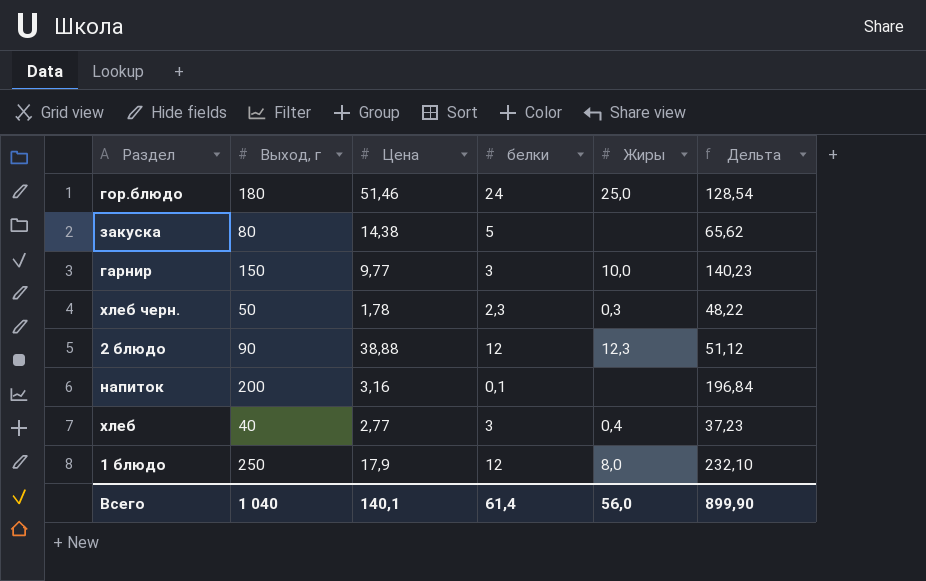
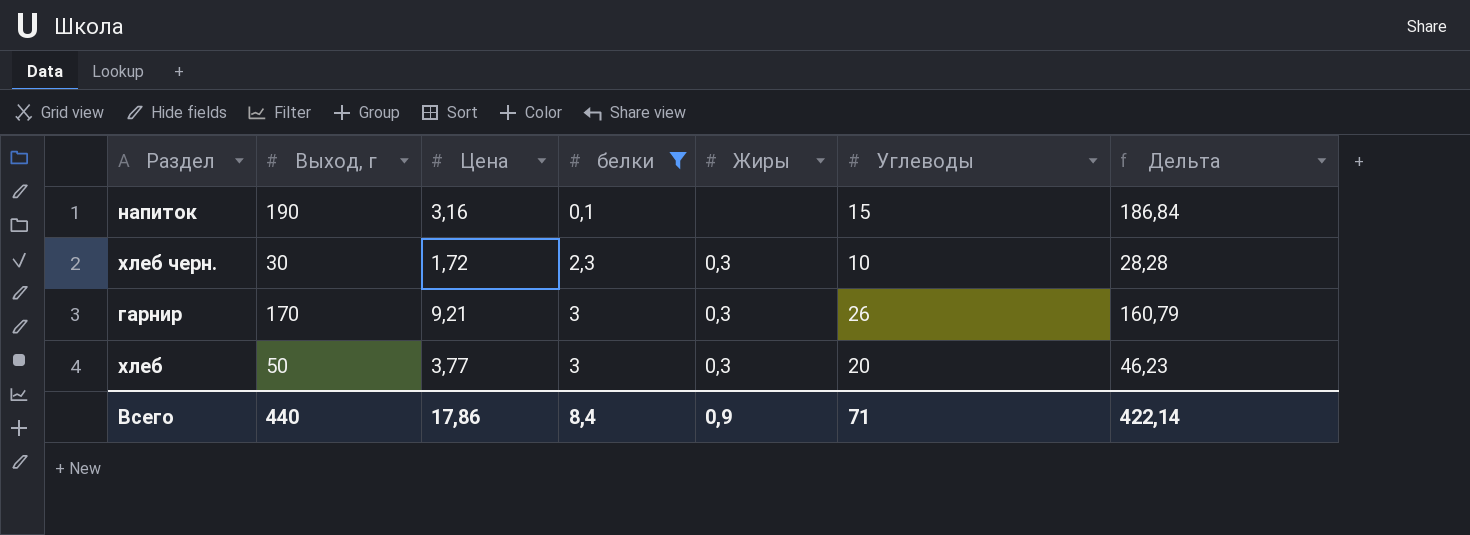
filter: none -> белки <= 3
row order: none -> белки ascending
column Углеводы | position: none -> 6
напиток | Выход, г: 200 -> 190
напиток | Дельта: 196,84 -> 186,84
хлеб черн. | Выход, г: 50 -> 30
хлеб черн. | Цена: 1,78 -> 1,72
хлеб черн. | Дельта: 48,22 -> 28,28
гарнир | Выход, г: 150 -> 170
гарнир | Цена: 9,77 -> 9,21
гарнир | Жиры: 10,0 -> 0,3
гарнир | Дельта: 140,23 -> 160,79
хлеб | Выход, г: 40 -> 50
хлеб | Цена: 2,77 -> 3,77
хлеб | Жиры: 0,4 -> 0,3
хлеб | Дельта: 37,23 -> 46,23
Всего | Выход, г: 1 040 -> 440
Всего | Цена: 140,1 -> 17,86
Всего | белки: 61,4 -> 8,4
Всего | Жиры: 56,0 -> 0,9
Всего | Дельта: 899,90 -> 422,14

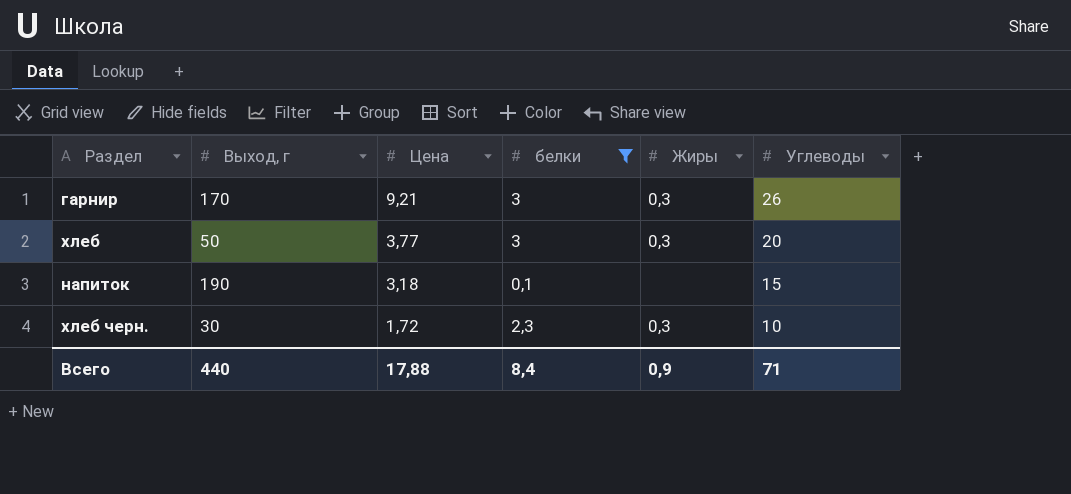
row order: белки ascending -> Цена descending
column Дельта | formula: [Выход, г] - [Цена] -> none
напиток | Цена: 3,16 -> 3,18
Всего | Цена: 17,86 -> 17,88

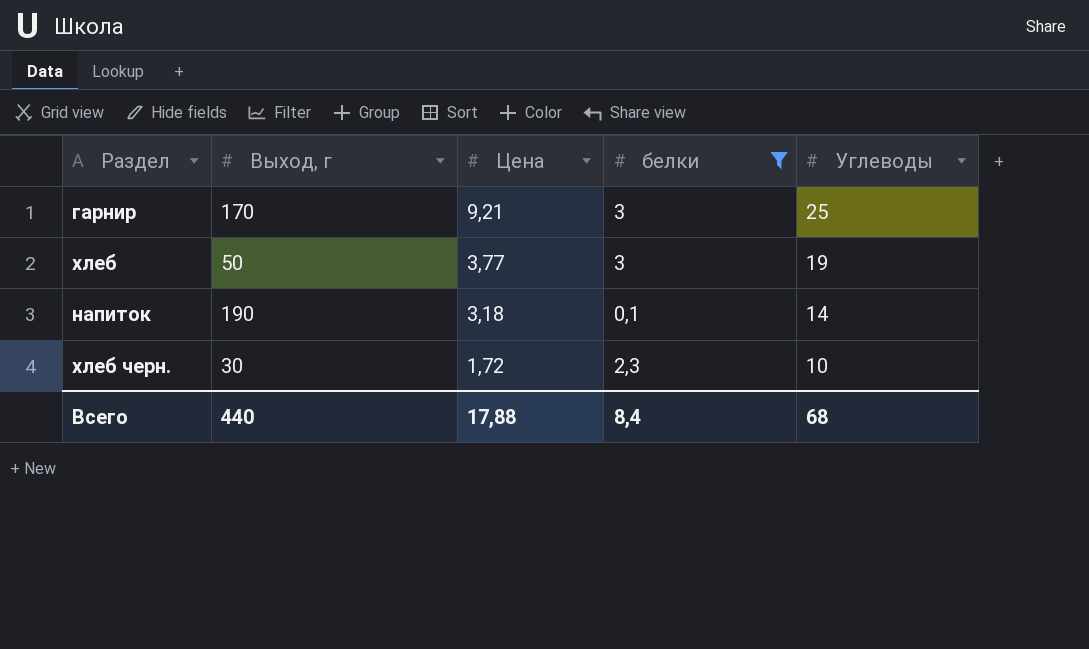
column Жиры | position: 5 -> none
гарнир | Углеводы: 26 -> 25
хлеб | Углеводы: 20 -> 19
напиток | Углеводы: 15 -> 14
Всего | Углеводы: 71 -> 68

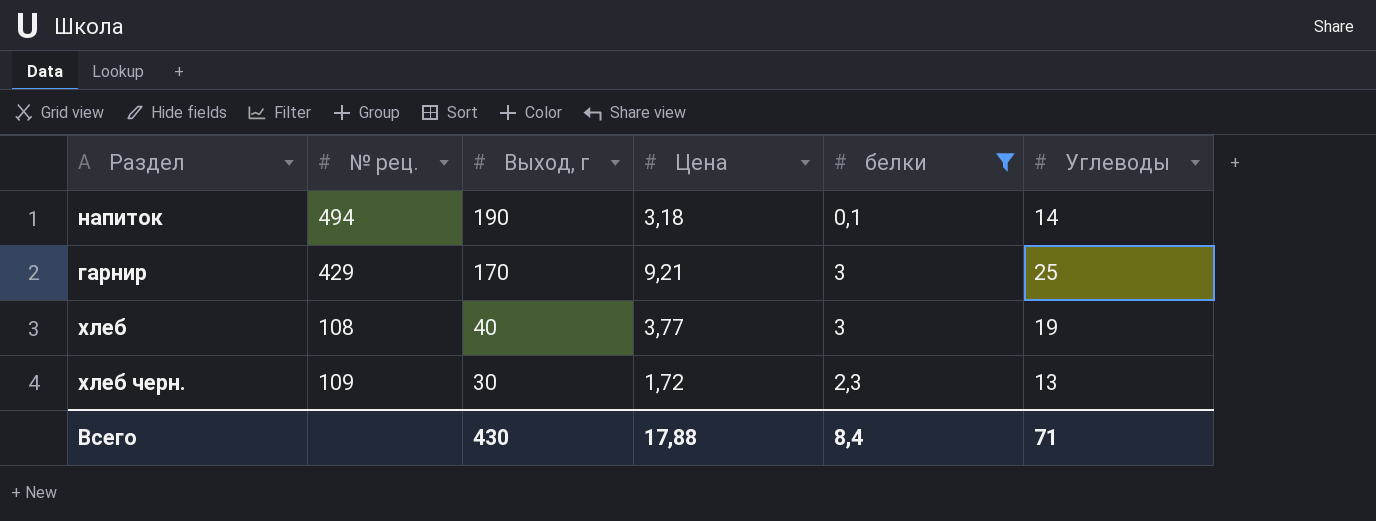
row order: Цена descending -> Выход, г descending
column № рец. | position: none -> 2
хлеб | Выход, г: 50 -> 40
хлеб черн. | Углеводы: 10 -> 13
Всего | Выход, г: 440 -> 430
Всего | Углеводы: 68 -> 71

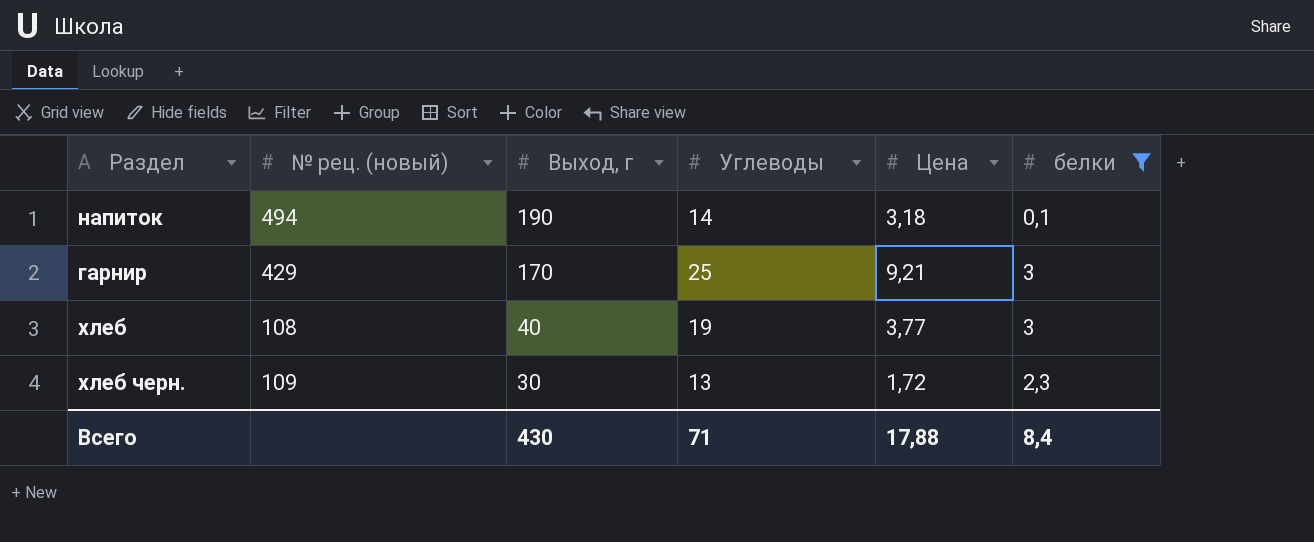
column name: № рец. -> № рец. (новый)
column Углеводы | position: 6 -> 4

